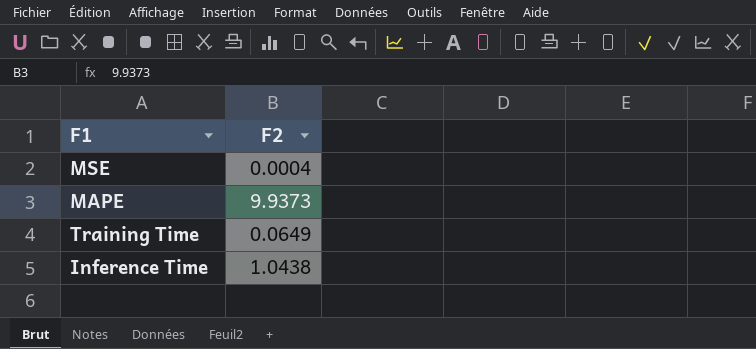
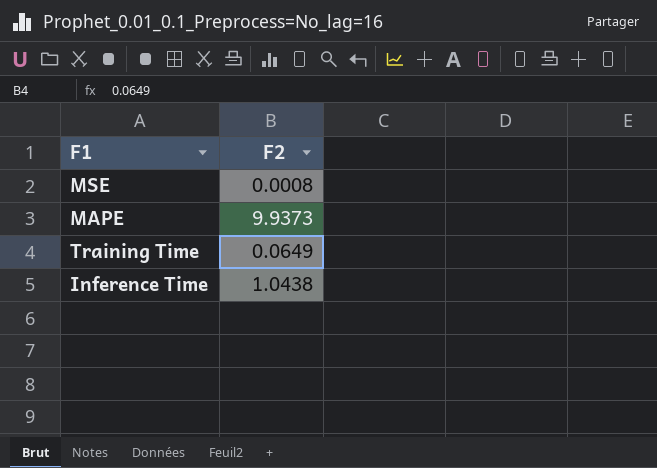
MSE | F2: 0.0004 -> 0.0008

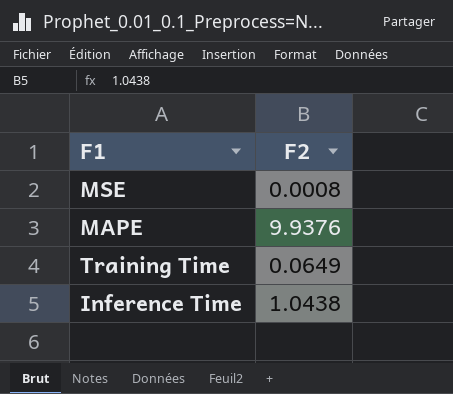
MAPE | F2: 9.9373 -> 9.9376

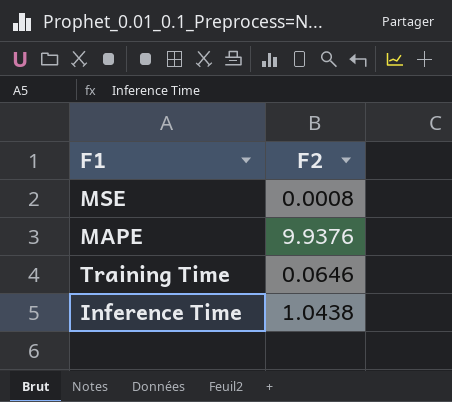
Training Time | F2: 0.0649 -> 0.0646

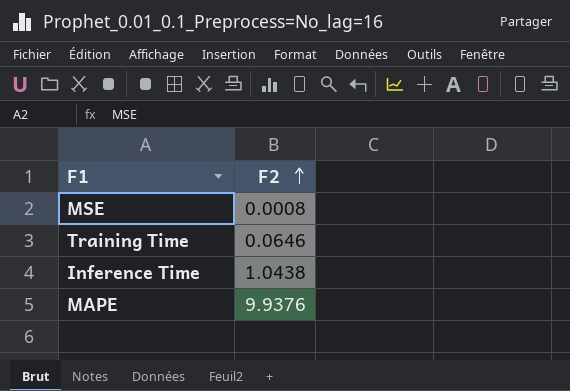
row order: none -> F2 ascending

